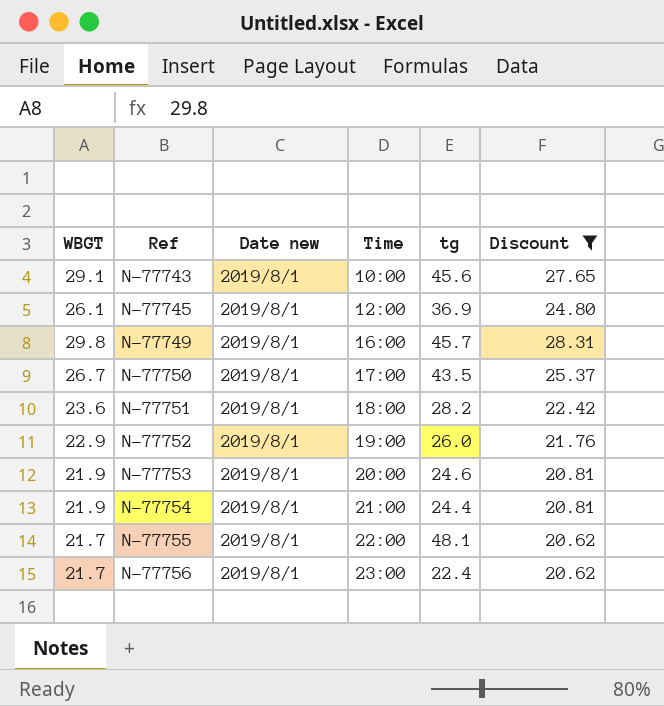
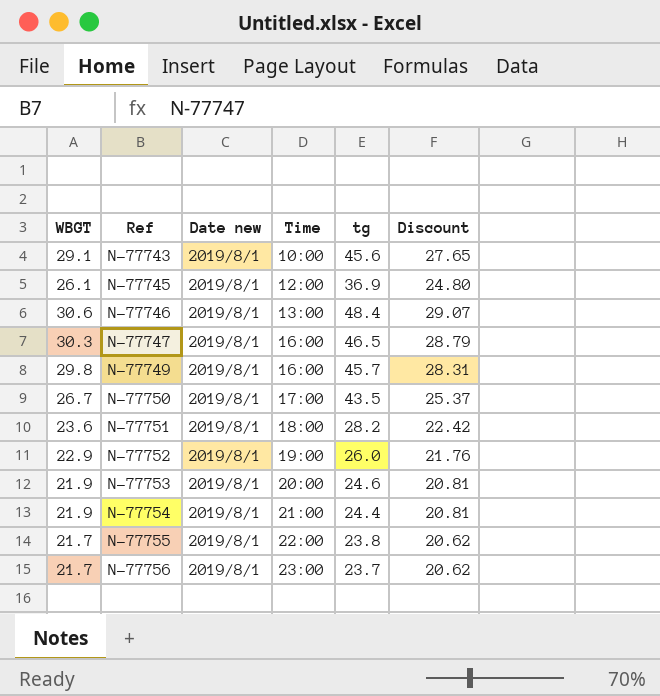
filter: Discount <= 28.31 -> none
N-77755 | tg: 48.1 -> 23.8
N-77756 | tg: 22.4 -> 23.7

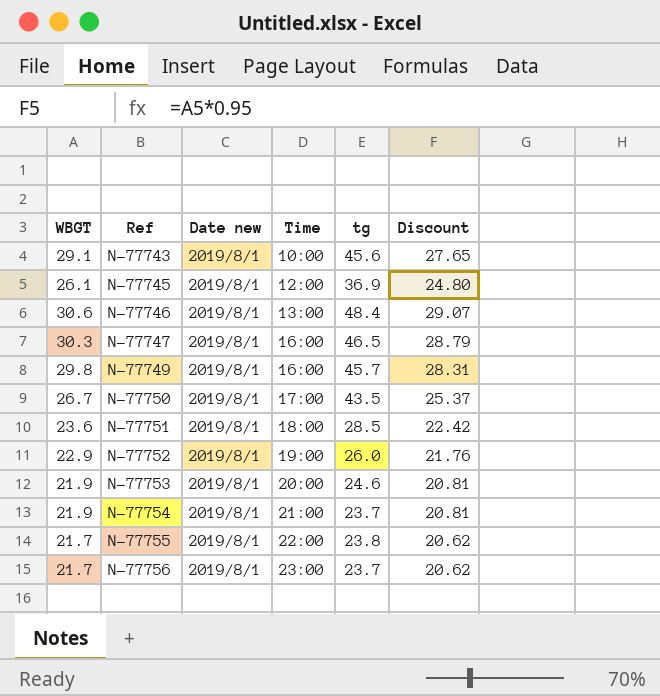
N-77751 | tg: 28.2 -> 28.5
N-77754 | tg: 24.4 -> 23.7

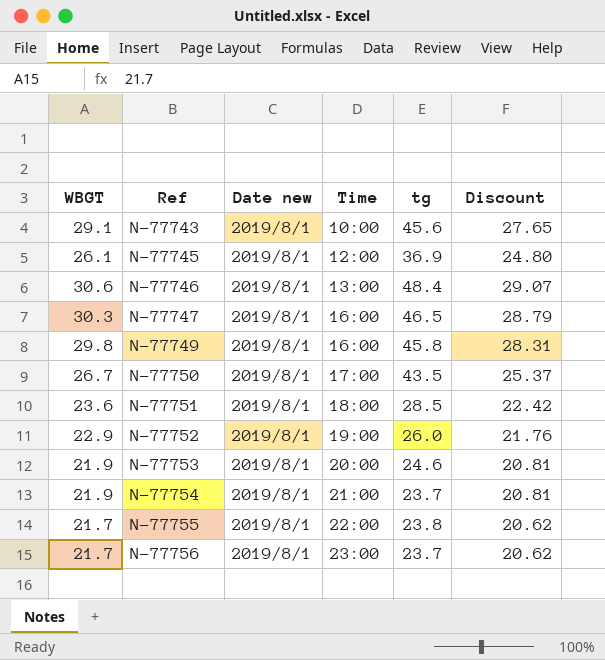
N-77749 | tg: 45.7 -> 45.8

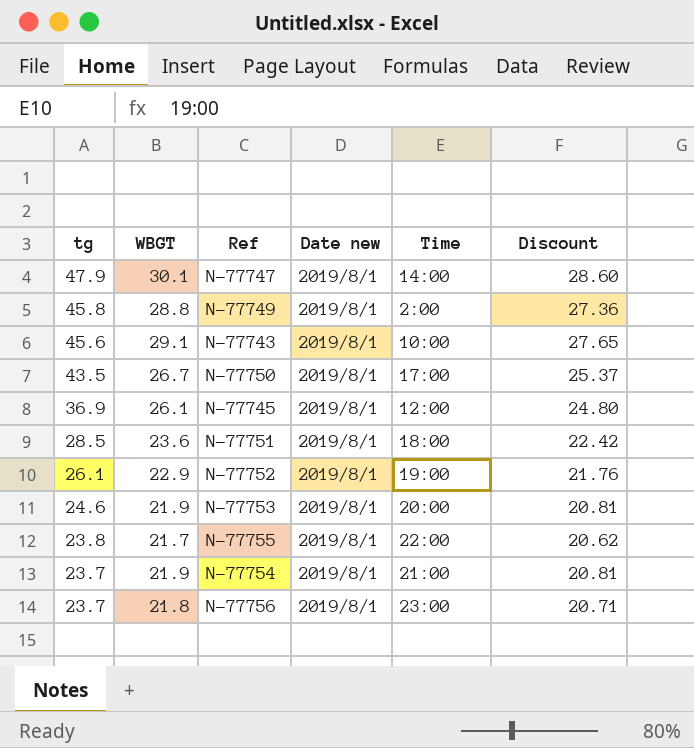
row order: Ref ascending -> tg descending
column tg | position: 5 -> 1
row N-77746: 30.6 | 2019/8/1 | 13:00 | 48.4 | 29.07 -> none
N-77747 | tg: 46.5 -> 47.9
N-77747 | WBGT: 30.3 -> 30.1
N-77747 | Time: 16:00 -> 14:00
N-77747 | Discount: 28.79 -> 28.60
N-77749 | WBGT: 29.8 -> 28.8
N-77749 | Time: 16:00 -> 2:00
N-77749 | Discount: 28.31 -> 27.36
N-77752 | tg: 26.0 -> 26.1
N-77756 | WBGT: 21.7 -> 21.8
N-77756 | Discount: 20.62 -> 20.71

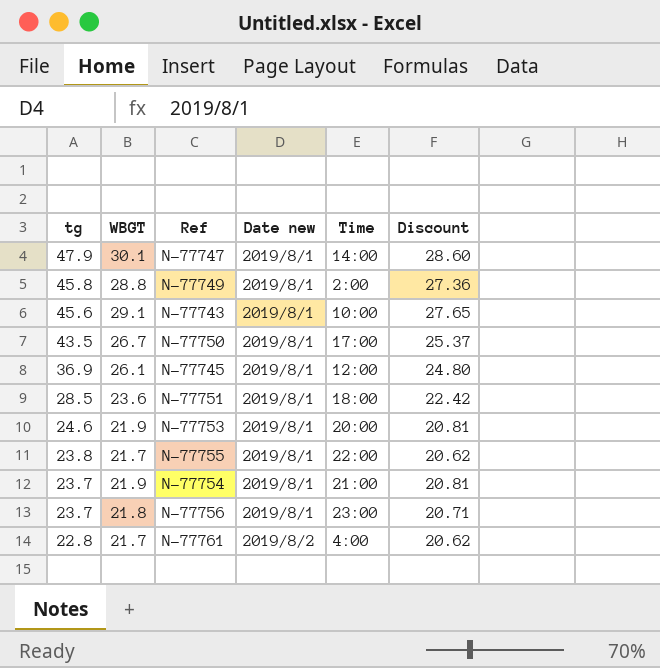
row N-77752: 26.1 | 22.9 | 2019/8/1 | 19:00 | 21.76 -> none
row N-77761: none -> 22.8 | 21.7 | 2019/8/2 | 4:00 | 20.62

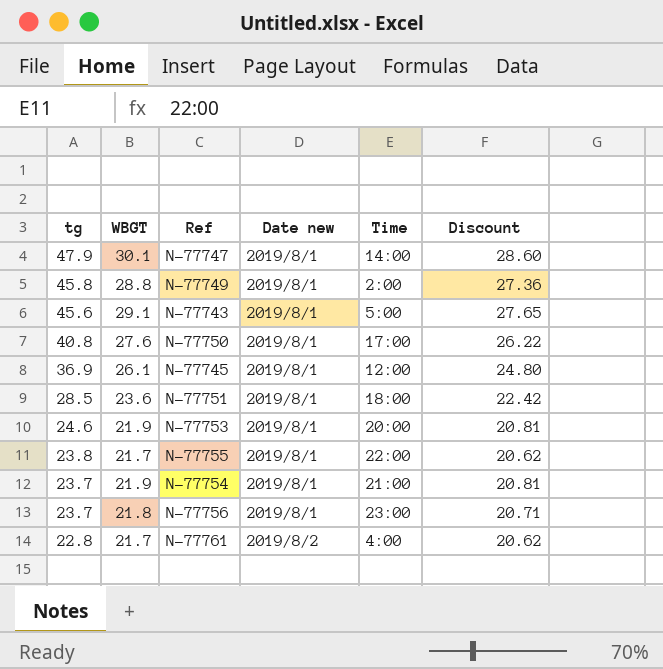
N-77743 | Time: 10:00 -> 5:00
N-77750 | tg: 43.5 -> 40.8
N-77750 | WBGT: 26.7 -> 27.6
N-77750 | Discount: 25.37 -> 26.22

